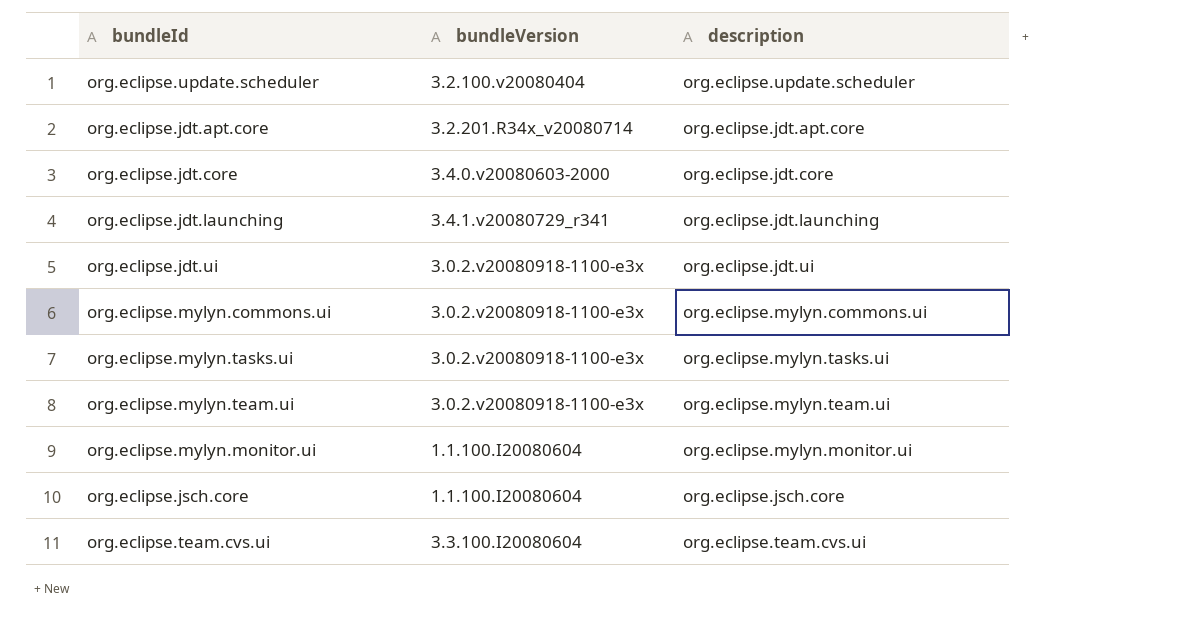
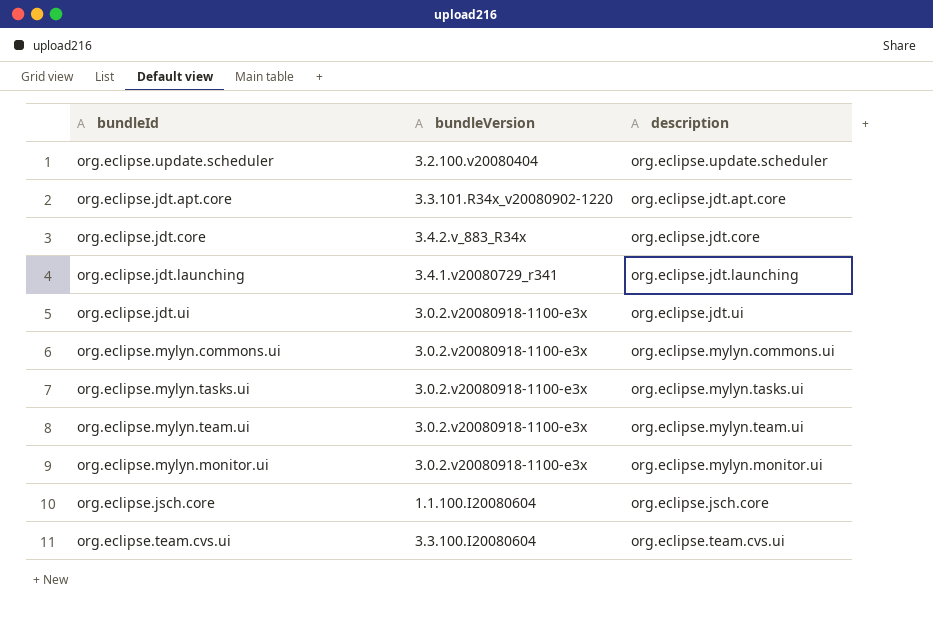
org.eclipse.jdt.apt.core | bundleVersion: 3.2.201.R34x_v20080714 -> 3.3.101.R34x_v20080902-1220
org.eclipse.jdt.core | bundleVersion: 3.4.0.v20080603-2000 -> 3.4.2.v_883_R34x
org.eclipse.mylyn.monitor.ui | bundleVersion: 1.1.100.I20080604 -> 3.0.2.v20080918-1100-e3x

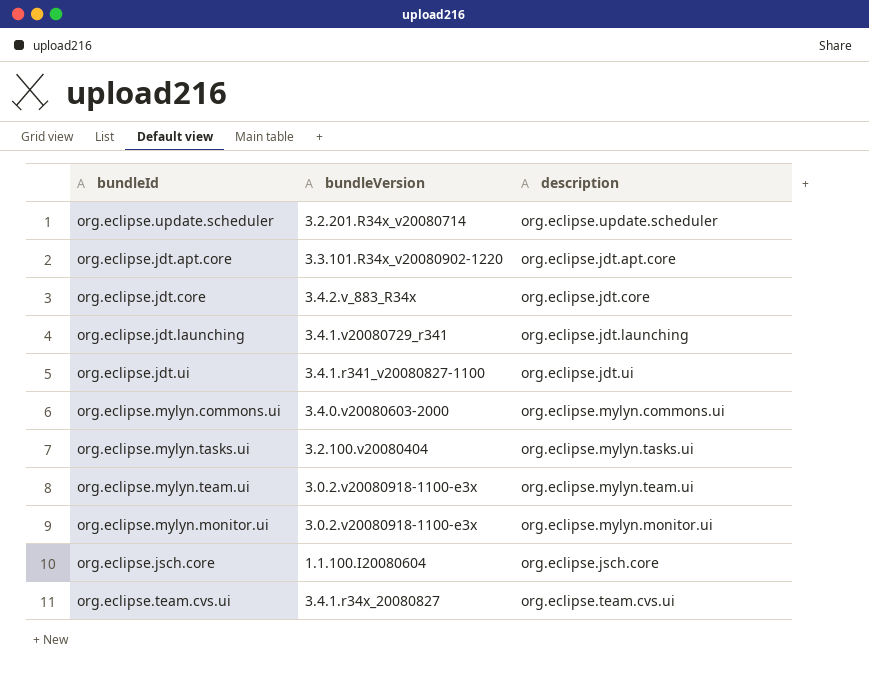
org.eclipse.update.scheduler | bundleVersion: 3.2.100.v20080404 -> 3.2.201.R34x_v20080714
org.eclipse.jdt.ui | bundleVersion: 3.0.2.v20080918-1100-e3x -> 3.4.1.r341_v20080827-1100
org.eclipse.mylyn.commons.ui | bundleVersion: 3.0.2.v20080918-1100-e3x -> 3.4.0.v20080603-2000
org.eclipse.mylyn.tasks.ui | bundleVersion: 3.0.2.v20080918-1100-e3x -> 3.2.100.v20080404
org.eclipse.team.cvs.ui | bundleVersion: 3.3.100.I20080604 -> 3.4.1.r34x_20080827

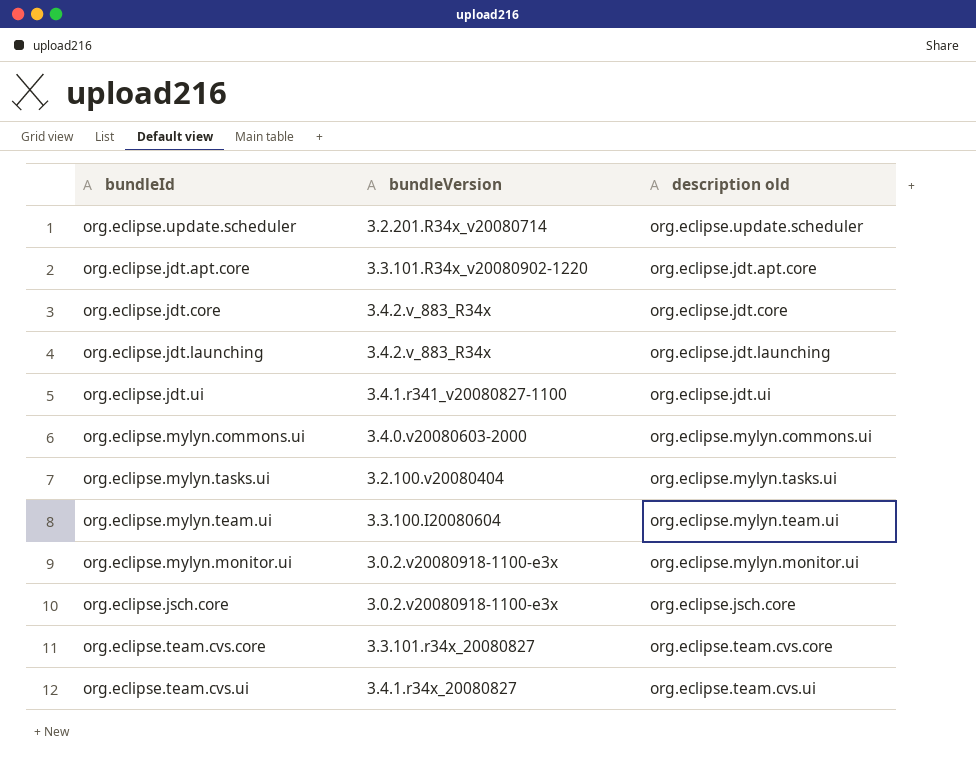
column name: description -> description old
org.eclipse.jdt.launching | bundleVersion: 3.4.1.v20080729_r341 -> 3.4.2.v_883_R34x
org.eclipse.mylyn.team.ui | bundleVersion: 3.0.2.v20080918-1100-e3x -> 3.3.100.I20080604
org.eclipse.jsch.core | bundleVersion: 1.1.100.I20080604 -> 3.0.2.v20080918-1100-e3x
row org.eclipse.team.cvs.core: none -> 3.3.101.r34x_20080827 | org.eclipse.team.cvs.core

